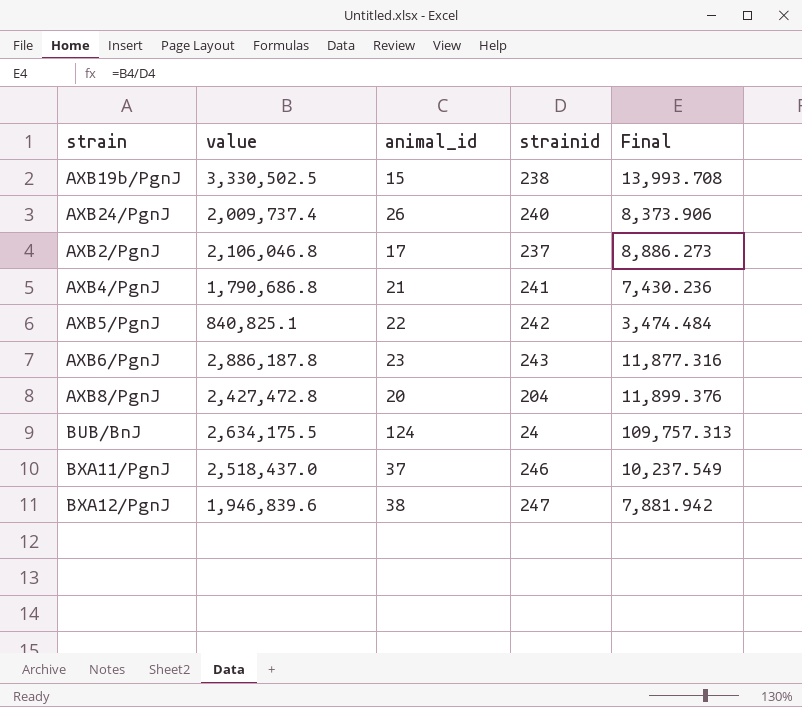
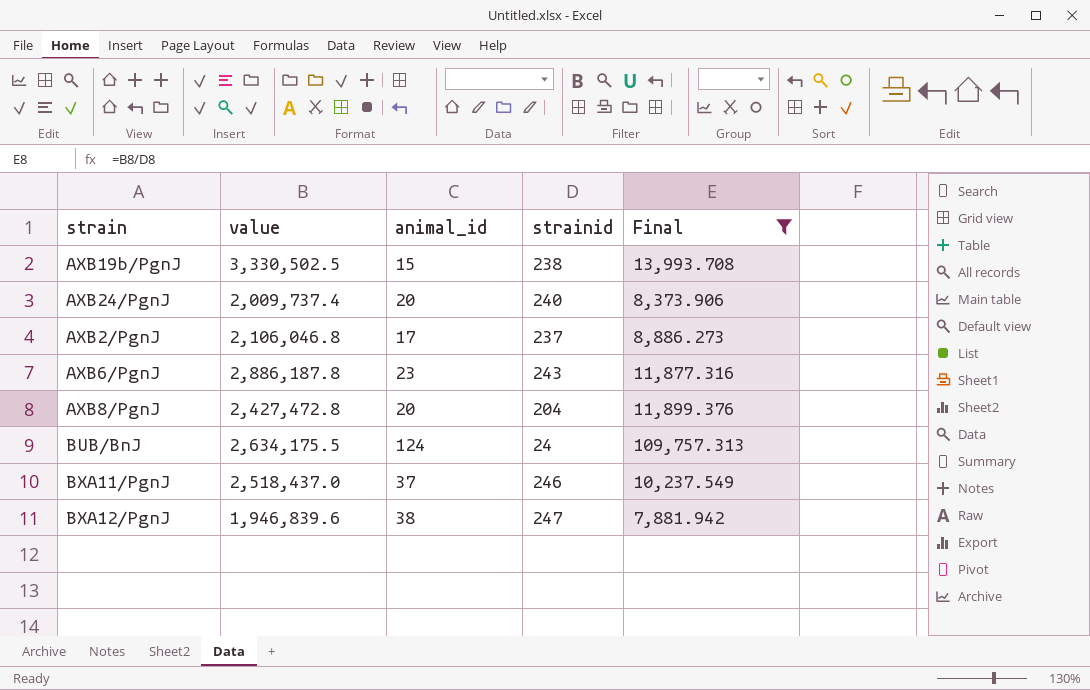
filter: none -> Final >= 7,881.942
AXB24/PgnJ | animal_id: 26 -> 20

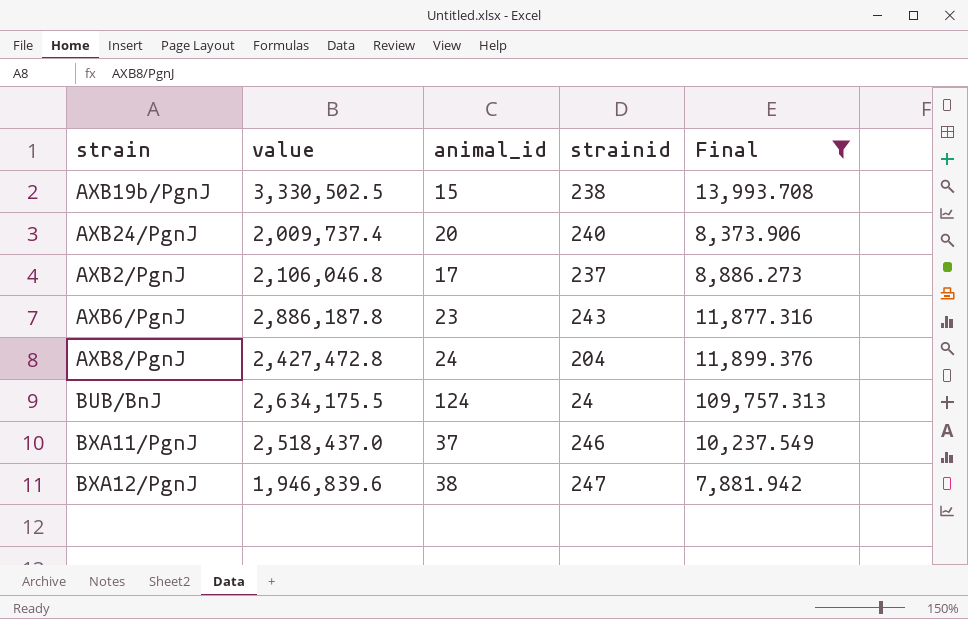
AXB8/PgnJ | animal_id: 20 -> 24

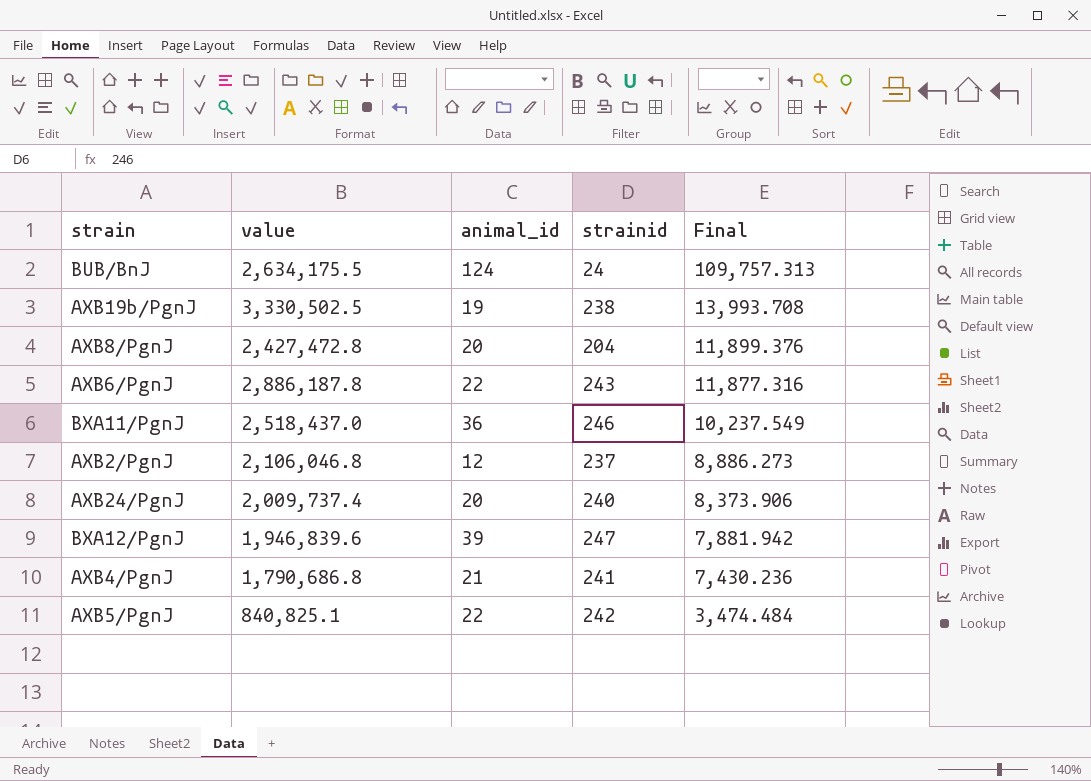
filter: Final >= 7,881.942 -> none
row order: none -> Final descending
AXB19b/PgnJ | animal_id: 15 -> 19
AXB8/PgnJ | animal_id: 24 -> 20
AXB6/PgnJ | animal_id: 23 -> 22
BXA11/PgnJ | animal_id: 37 -> 36
AXB2/PgnJ | animal_id: 17 -> 12
BXA12/PgnJ | animal_id: 38 -> 39

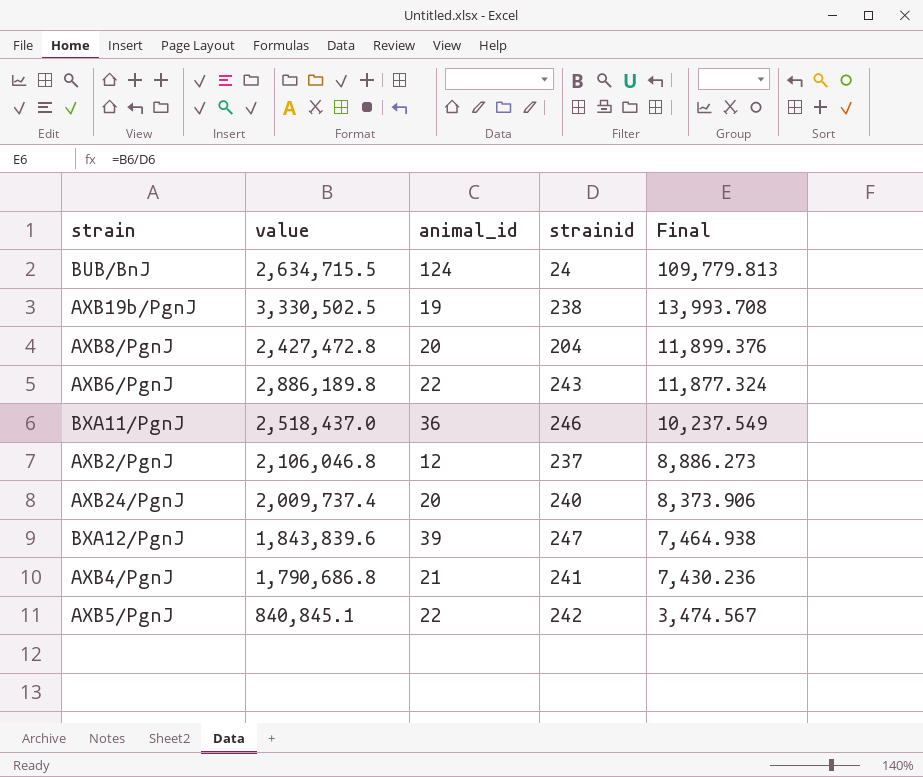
BUB/BnJ | value: 2,634,175.5 -> 2,634,715.5
BUB/BnJ | Final: 109,757.313 -> 109,779.813
AXB6/PgnJ | value: 2,886,187.8 -> 2,886,189.8
AXB6/PgnJ | Final: 11,877.316 -> 11,877.324
BXA12/PgnJ | value: 1,946,839.6 -> 1,843,839.6
BXA12/PgnJ | Final: 7,881.942 -> 7,464.938
AXB5/PgnJ | value: 840,825.1 -> 840,845.1
AXB5/PgnJ | Final: 3,474.484 -> 3,474.567

